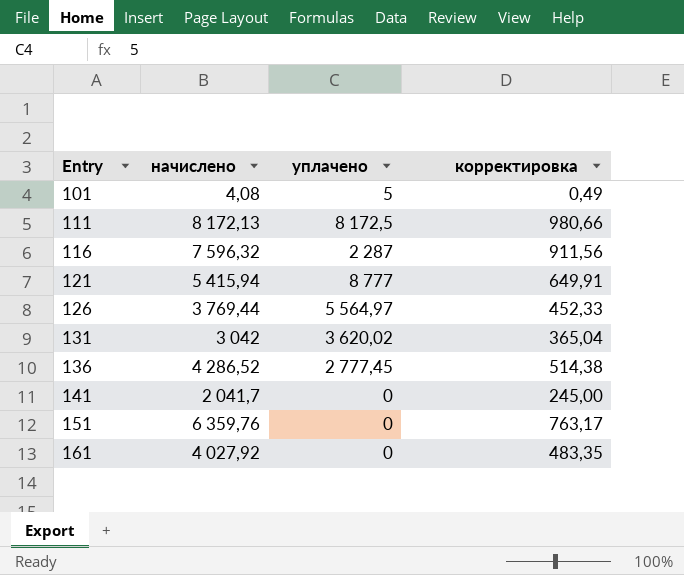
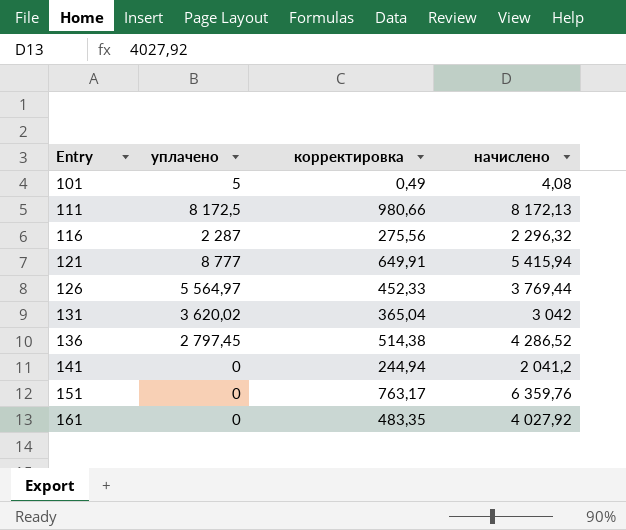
column начислено | position: 2 -> 4
116 | корректировка: 911,56 -> 275,56
116 | начислено: 7 596,32 -> 2 296,32
136 | уплачено: 2 777,45 -> 2 797,45
141 | корректировка: 245,00 -> 244,94
141 | начислено: 2 041,7 -> 2 041,2

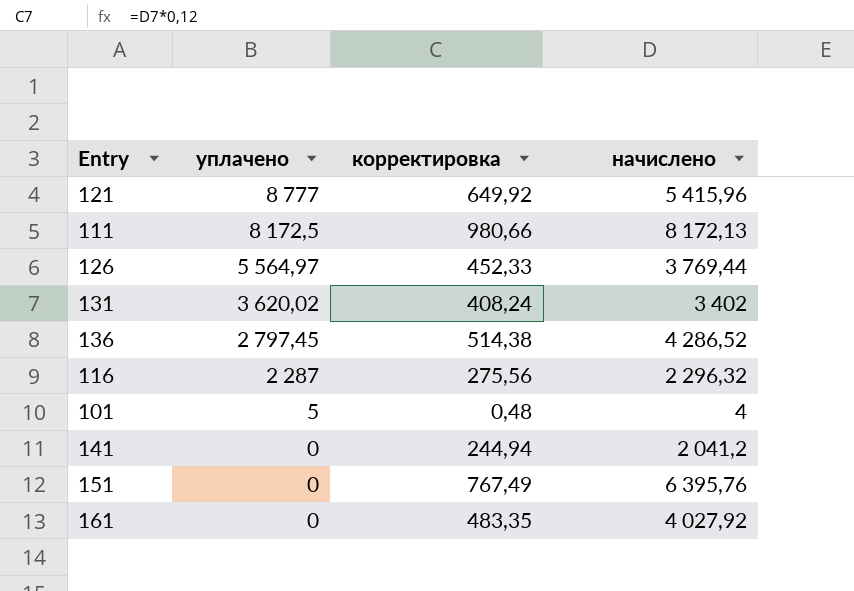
row order: Entry ascending -> уплачено descending
121 | корректировка: 649,91 -> 649,92
121 | начислено: 5 415,94 -> 5 415,96
131 | корректировка: 365,04 -> 408,24
131 | начислено: 3 042 -> 3 402
101 | корректировка: 0,49 -> 0,48
101 | начислено: 4,08 -> 4
151 | корректировка: 763,17 -> 767,49
151 | начислено: 6 359,76 -> 6 395,76

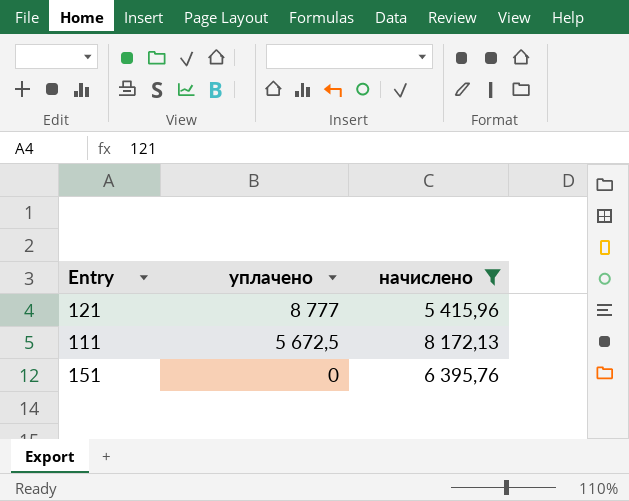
filter: none -> начислено >= 5 415,96
column корректировка | formula: [начислено] * 0,12 -> none
111 | уплачено: 8 172,5 -> 5 672,5

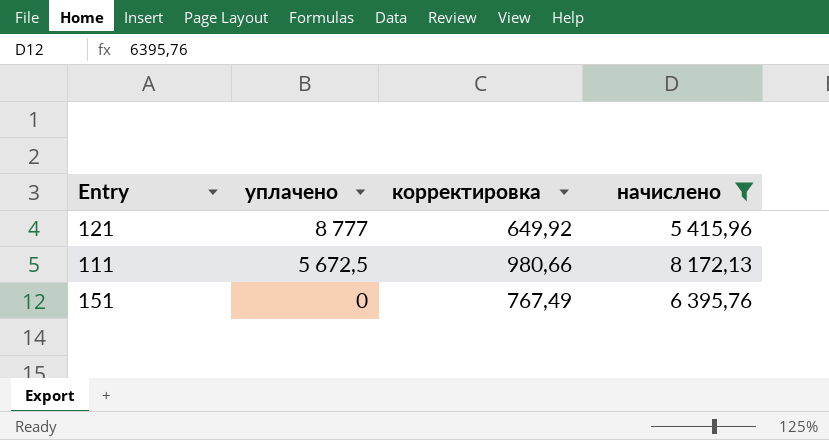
column корректировка | formula: none -> [начислено] * 0,12

